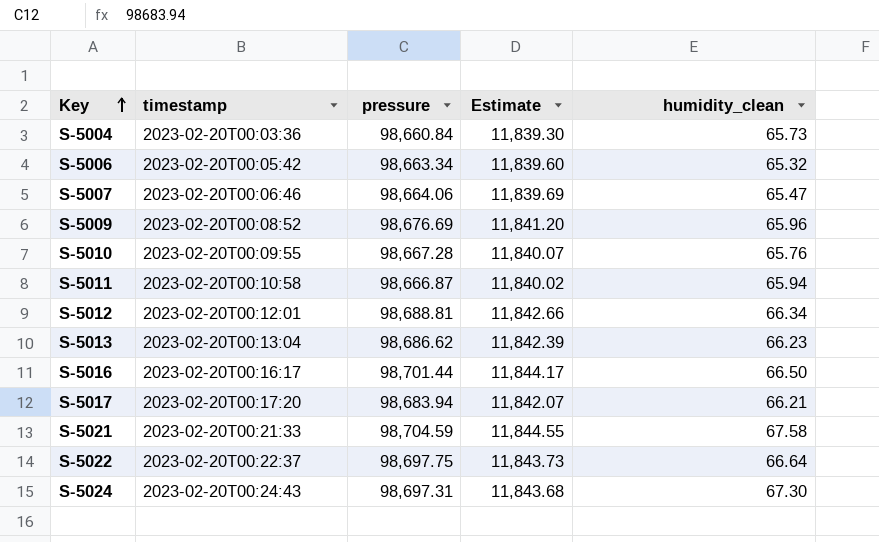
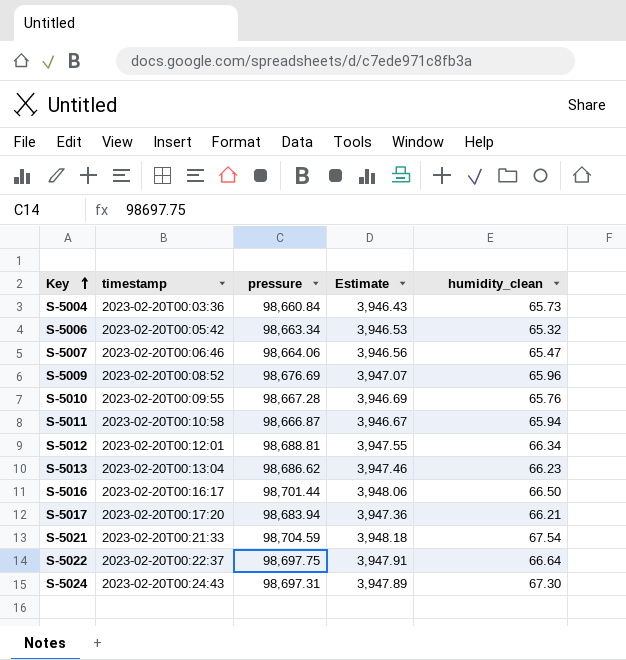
column Estimate | formula: [pressure] * 0.12 -> [pressure] * 0.04
S-5021 | humidity_clean: 67.58 -> 67.54

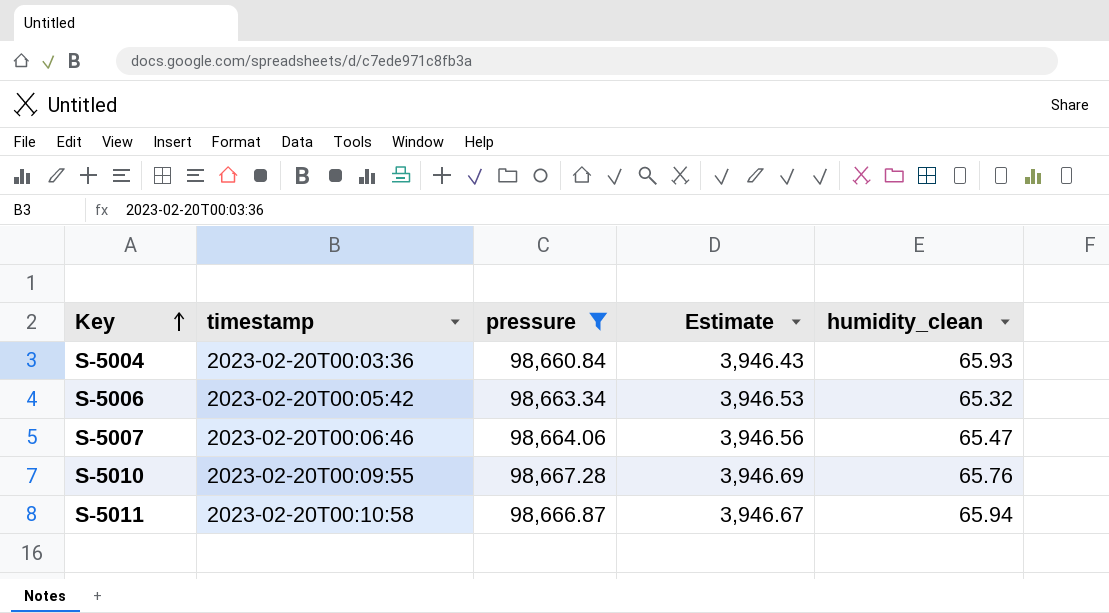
filter: none -> pressure <= 98,667.28
S-5004 | humidity_clean: 65.73 -> 65.93

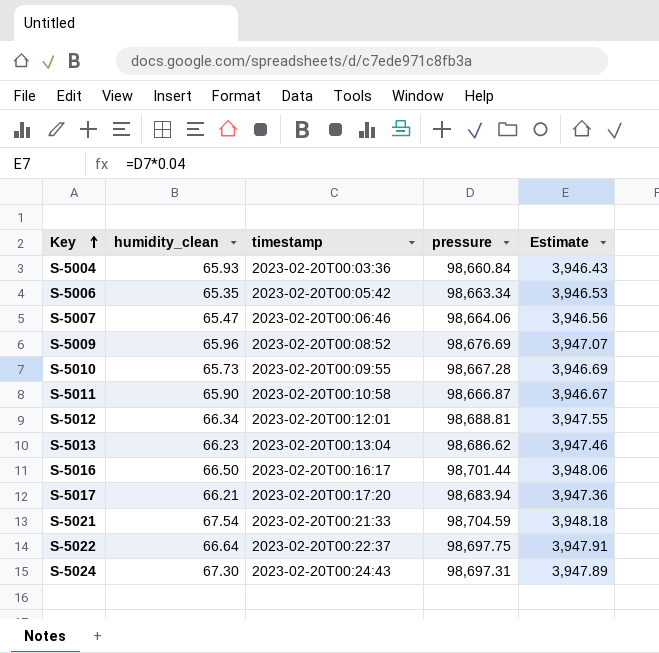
filter: pressure <= 98,667.28 -> none
column humidity_clean | position: 5 -> 2
S-5006 | humidity_clean: 65.32 -> 65.35
S-5010 | humidity_clean: 65.76 -> 65.73
S-5011 | humidity_clean: 65.94 -> 65.90

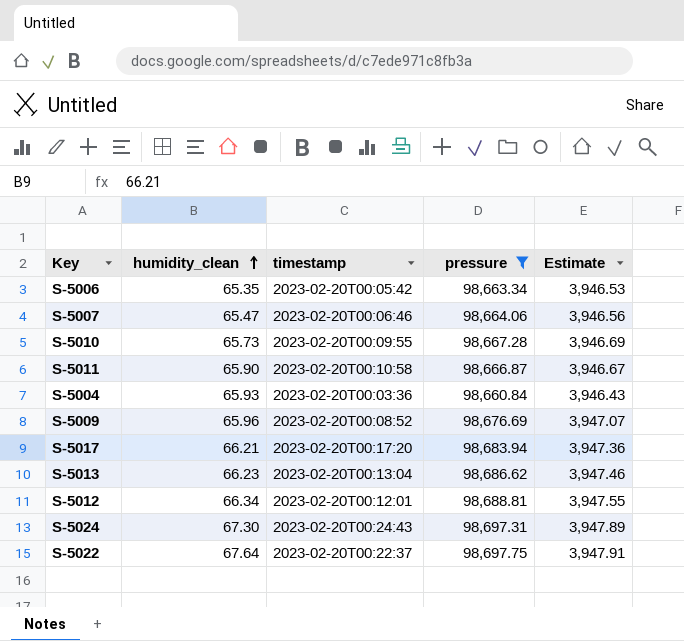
filter: none -> pressure <= 98,697.75
row order: Key ascending -> humidity_clean ascending
S-5022 | humidity_clean: 66.64 -> 67.64

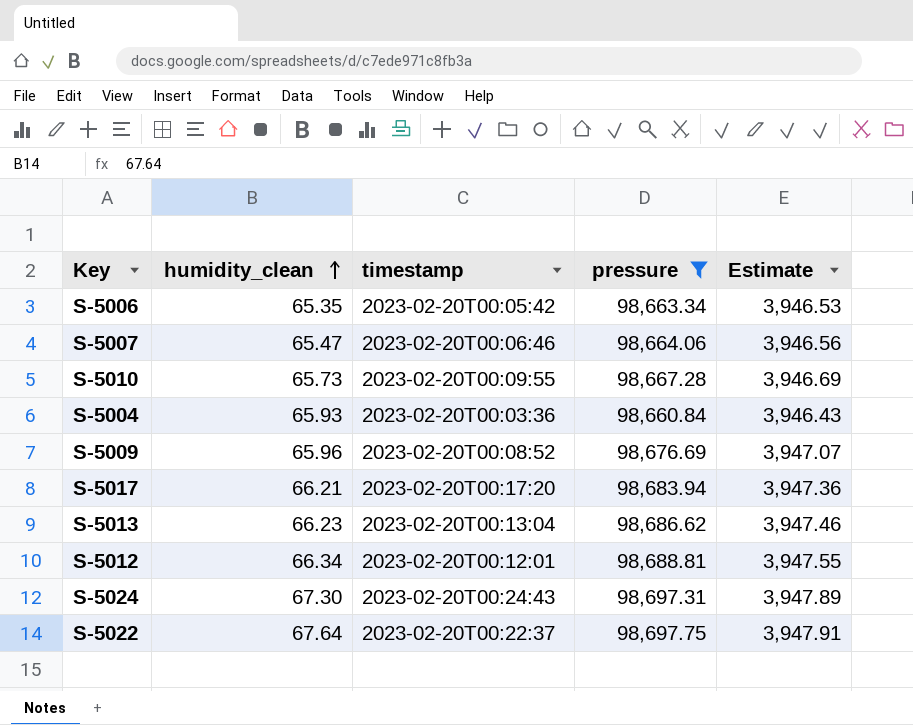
row S-5011: 65.90 | 2023-02-20T00:10:58 | 98,666.87 | 3,946.67 -> none

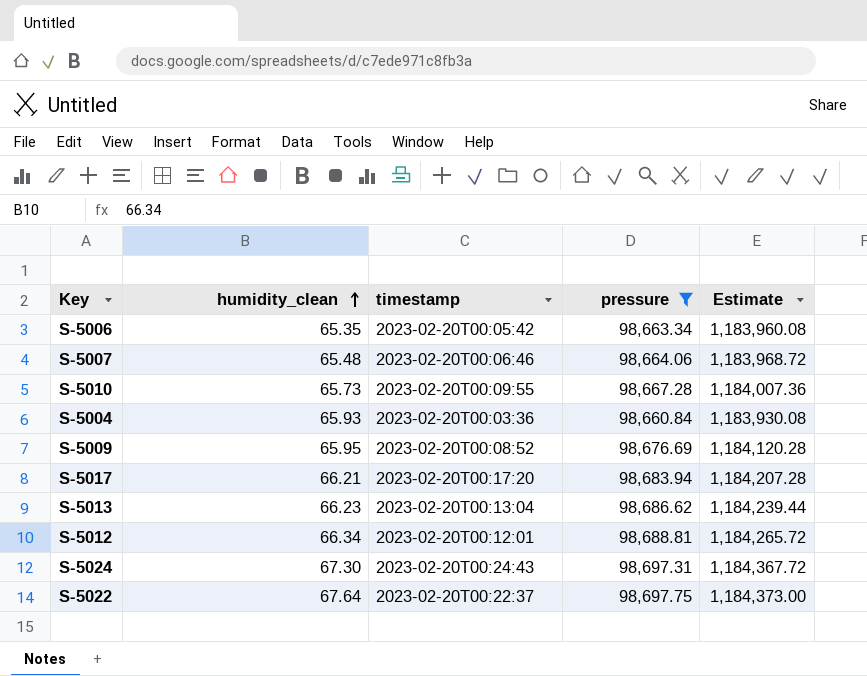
column Estimate | formula: [pressure] * 0.04 -> [pressure] * 12
S-5007 | humidity_clean: 65.47 -> 65.48
S-5009 | humidity_clean: 65.96 -> 65.95

